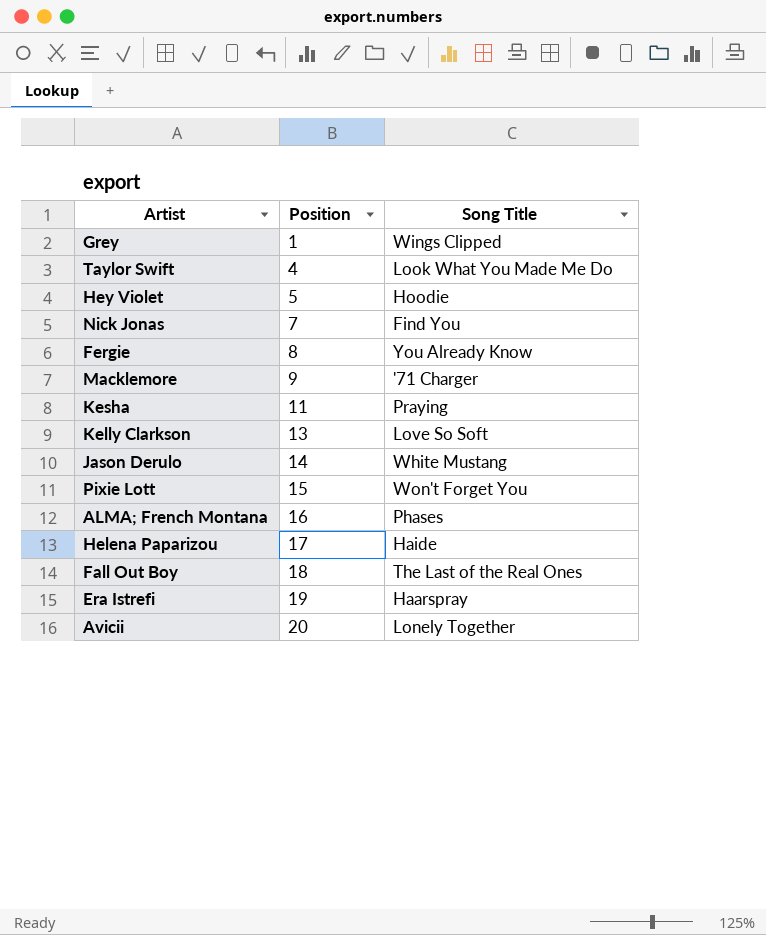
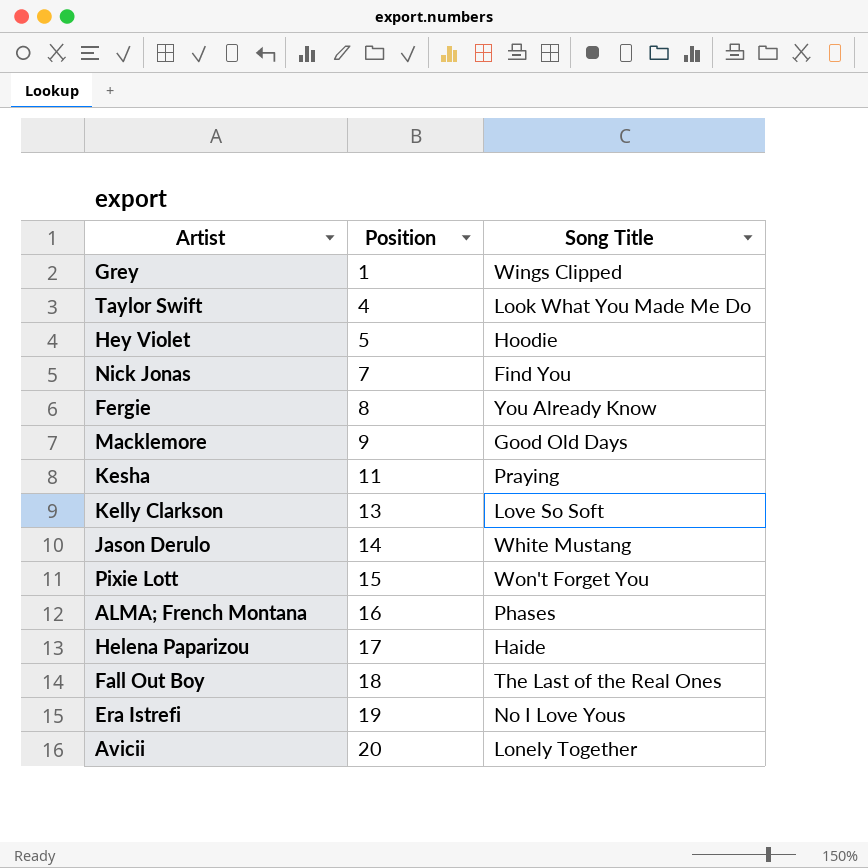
Macklemore | Song Title: '71 Charger -> Good Old Days
Era Istrefi | Song Title: Haarspray -> No I Love Yous

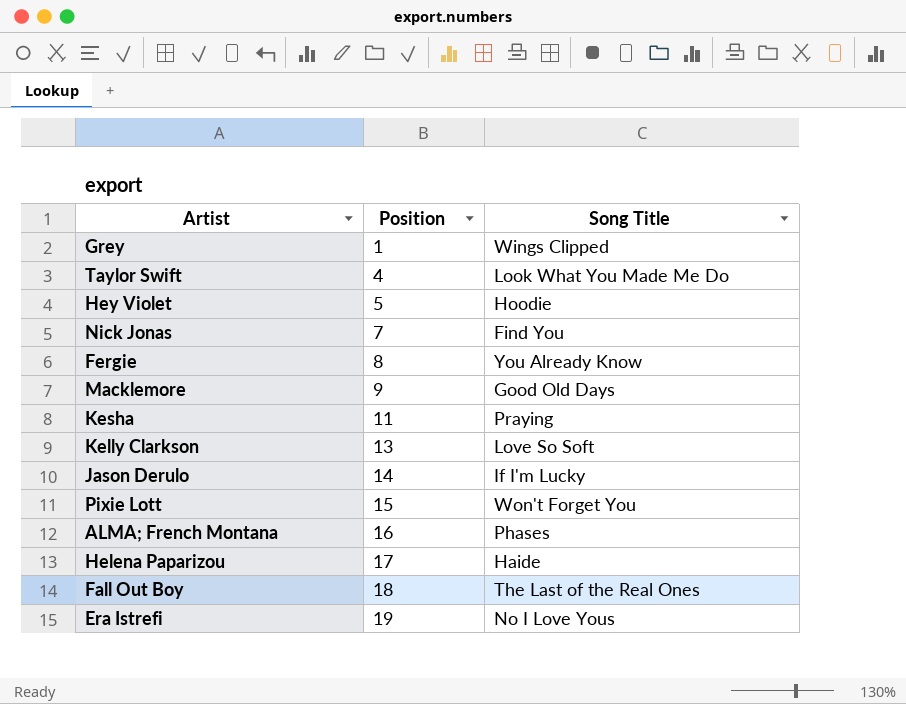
row Avicii: 20 | Lonely Together -> none
Jason Derulo | Song Title: White Mustang -> If I'm Lucky

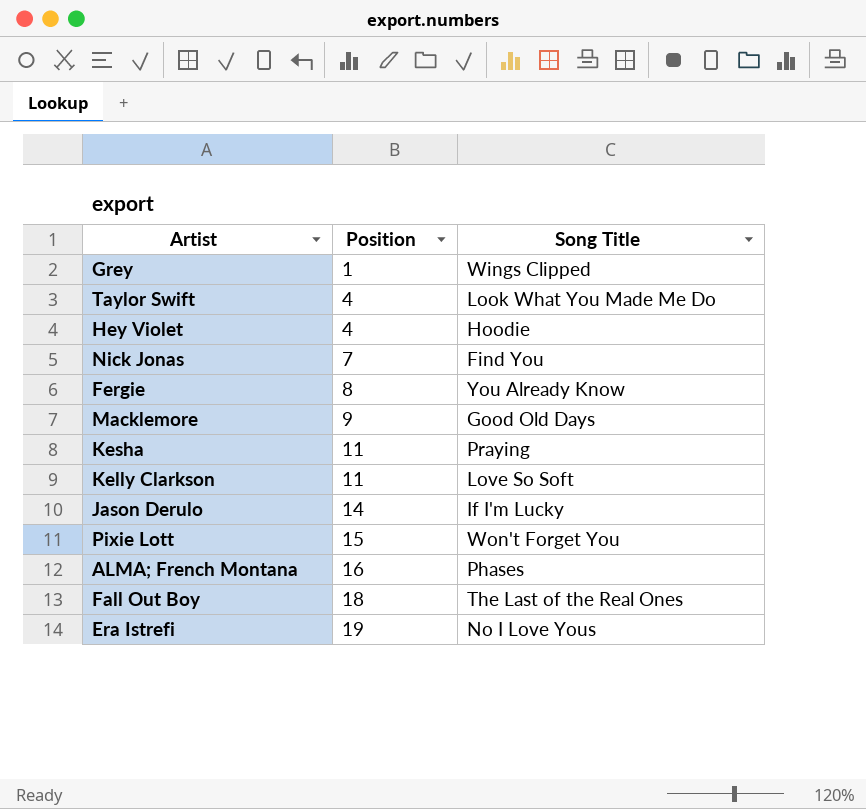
row Helena Paparizou: 17 | Haide -> none
Hey Violet | Position: 5 -> 4
Kelly Clarkson | Position: 13 -> 11

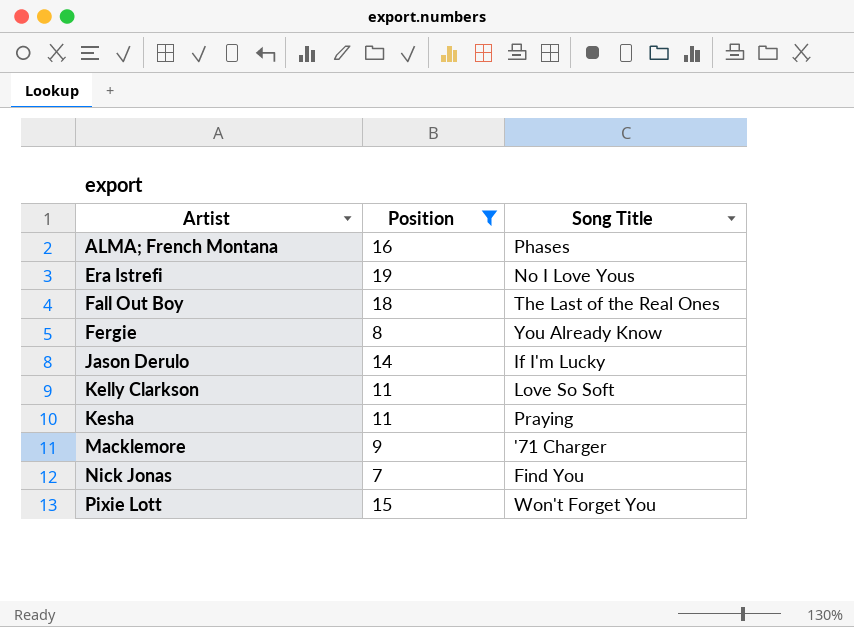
filter: none -> Position >= 7
row order: Position ascending -> Artist ascending
Macklemore | Song Title: Good Old Days -> '71 Charger

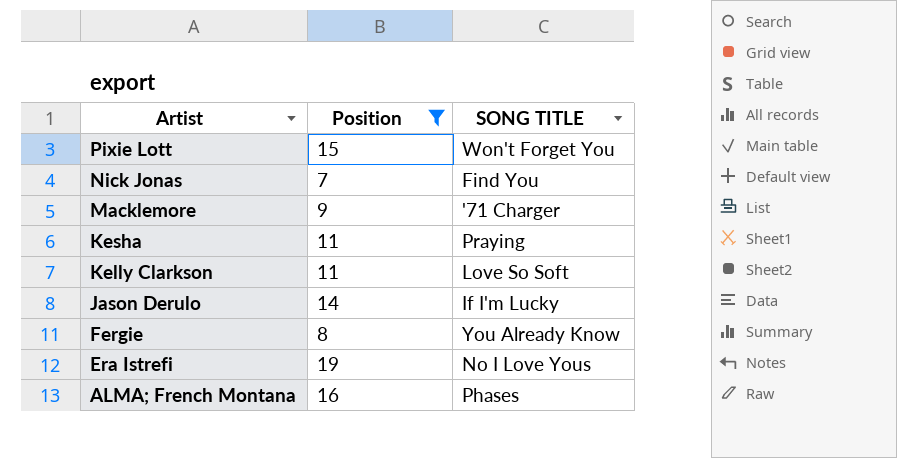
row order: Artist ascending -> Artist descending
column name: Song Title -> SONG TITLE
row Fall Out Boy: 18 | The Last of the Real Ones -> none

